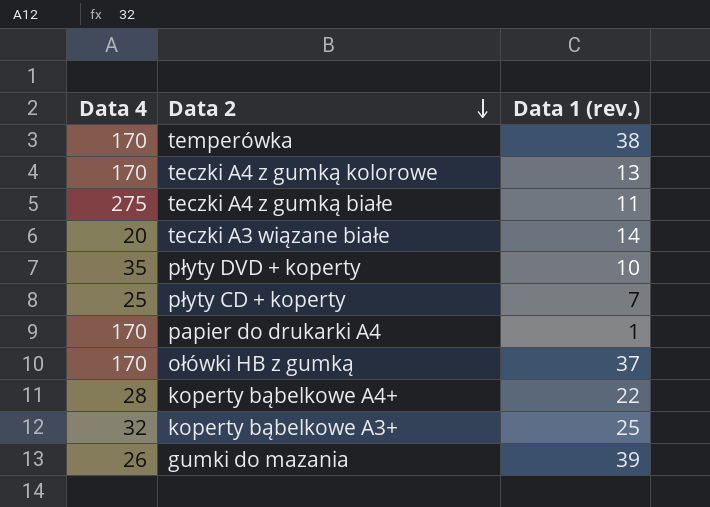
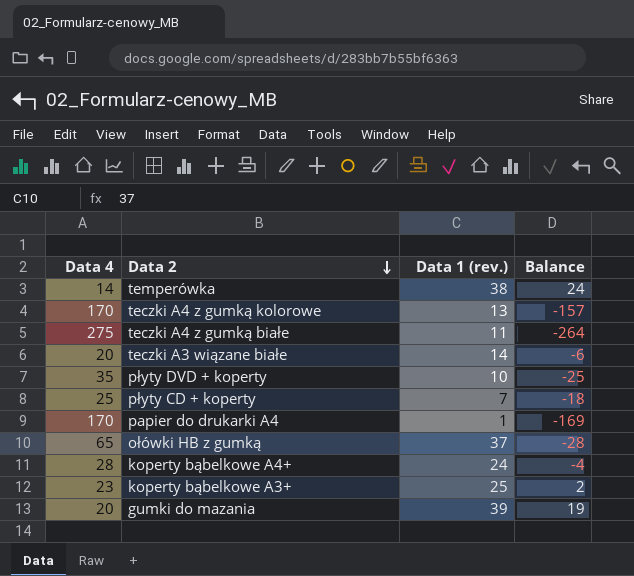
column Balance | formula: none -> [Data 1 (rev.)] - [Data 4]
temperówka | Data 4: 170 -> 14
ołówki HB z gumką | Data 4: 170 -> 65
koperty bąbelkowe A4+ | Data 1 (rev.): 22 -> 24
koperty bąbelkowe A3+ | Data 4: 32 -> 23
gumki do mazania | Data 4: 26 -> 20

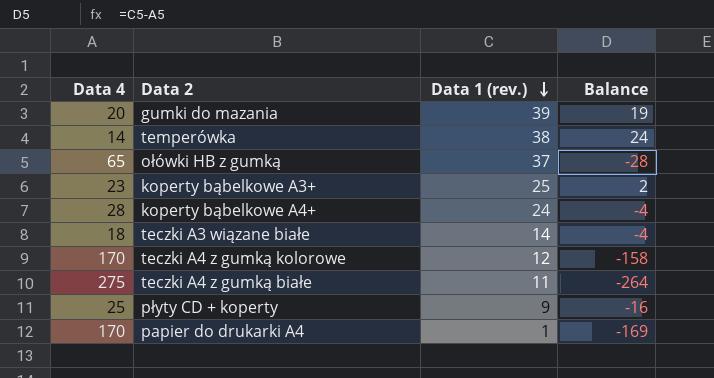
row order: Data 2 descending -> Data 1 (rev.) descending
row płyty DVD + koperty: 35 | 10 | -25 -> none
teczki A3 wiązane białe | Data 4: 20 -> 18
teczki A3 wiązane białe | Balance: -6 -> -4
teczki A4 z gumką kolorowe | Data 1 (rev.): 13 -> 12
teczki A4 z gumką kolorowe | Balance: -157 -> -158
płyty CD + koperty | Data 1 (rev.): 7 -> 9
płyty CD + koperty | Balance: -18 -> -16

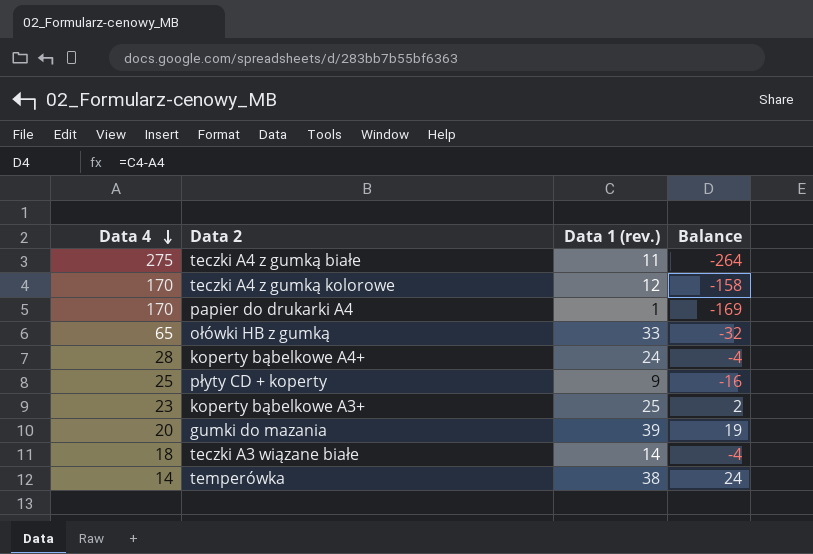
row order: Data 1 (rev.) descending -> Data 4 descending
ołówki HB z gumką | Data 1 (rev.): 37 -> 33
ołówki HB z gumką | Balance: -28 -> -32

